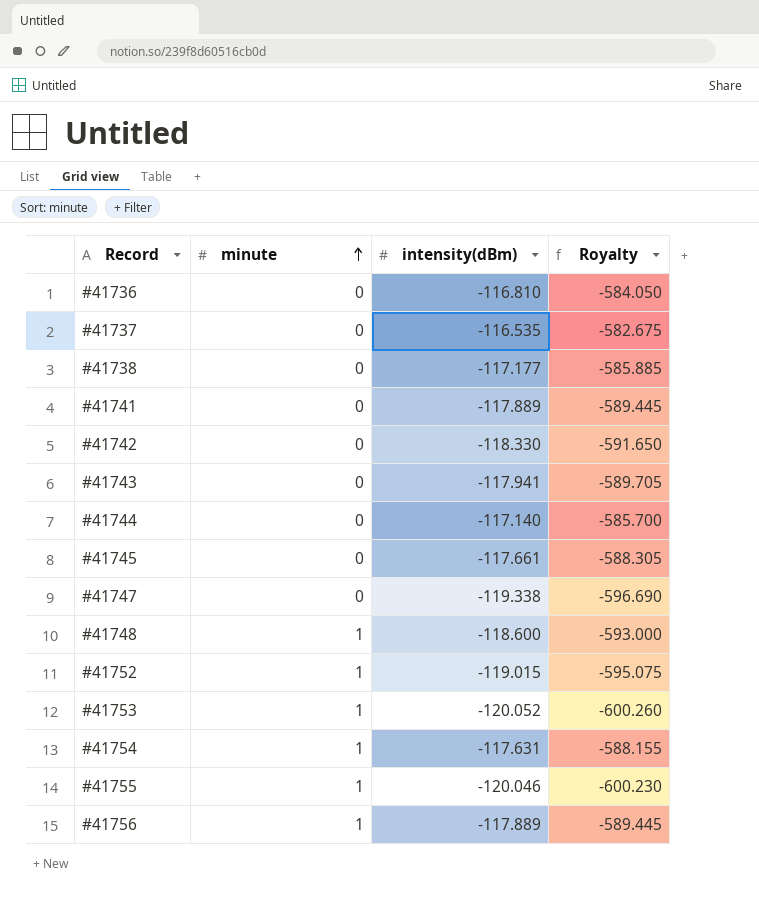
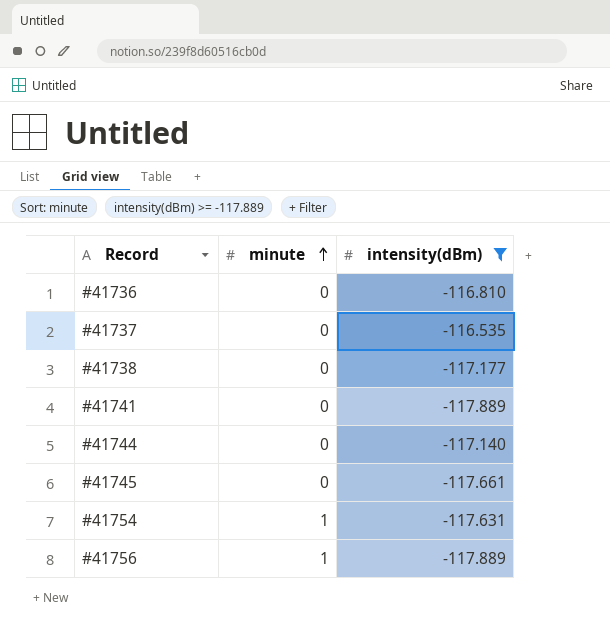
filter: none -> intensity(dBm) >= -117.889
column Royalty | formula: [intensity(dBm)] * 5 -> none

